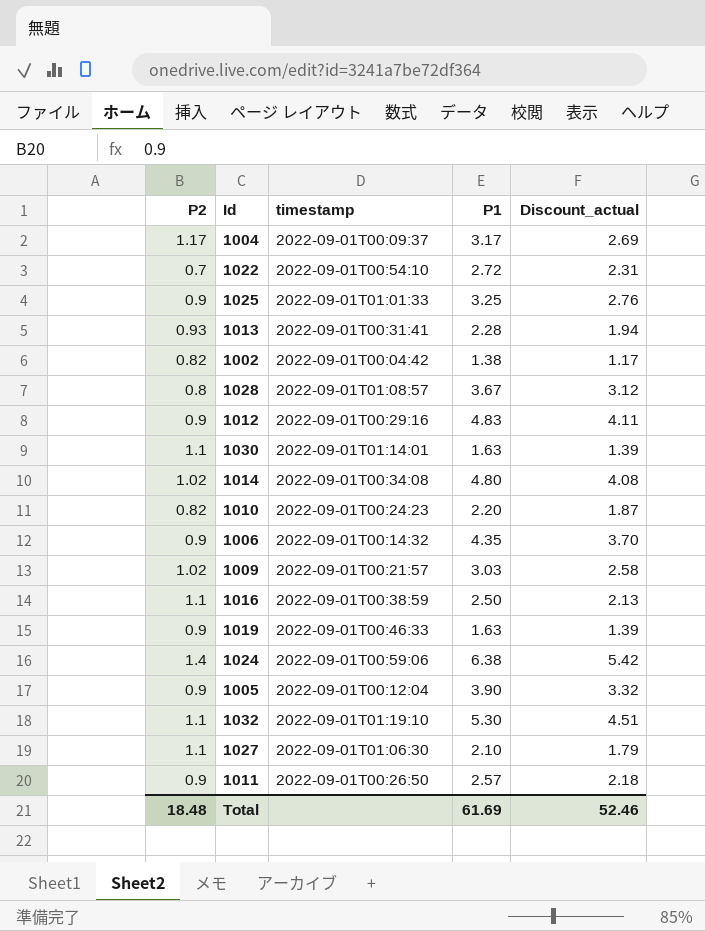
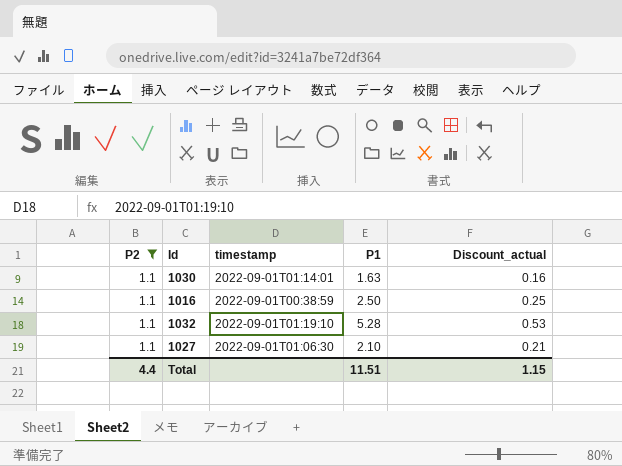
filter: none -> P2 = 1.1
column Discount_actual | formula: [P1] * 0.85 -> [P1] * 0.1
1032 | P1: 5.30 -> 5.28
Total | P2: 18.48 -> 4.4
Total | P1: 61.69 -> 11.51
Total | Discount_actual: 52.46 -> 1.15

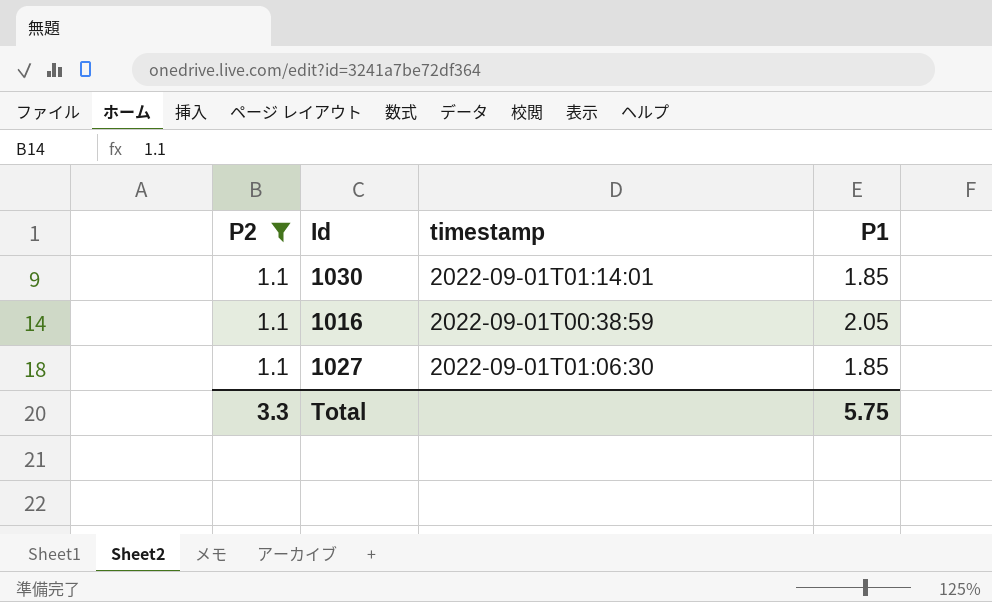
column Discount_actual | formula: [P1] * 0.1 -> none
row 1032: 1.1 | 2022-09-01T01:19:10 | 5.28 | 0.53 -> none
1030 | P1: 1.63 -> 1.85
1016 | P1: 2.50 -> 2.05
1027 | P1: 2.10 -> 1.85
Total | P2: 4.4 -> 3.3
Total | P1: 11.51 -> 5.75

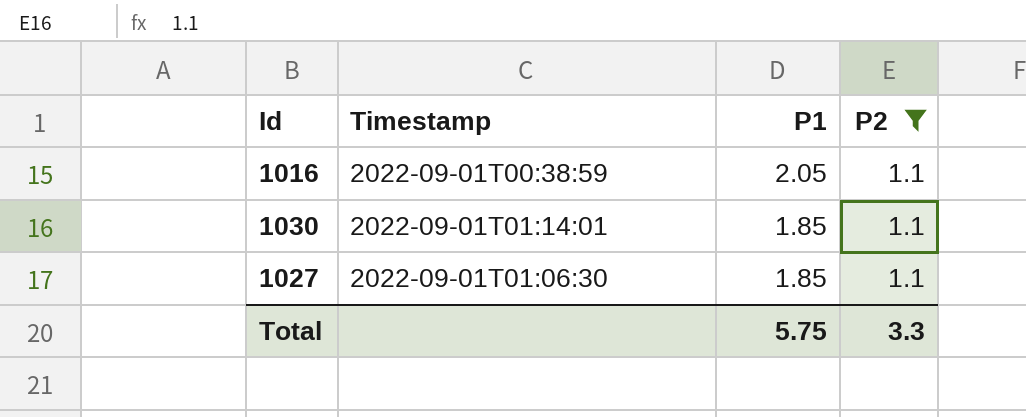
row order: none -> P1 descending
column name: timestamp -> Timestamp
column P2 | position: 1 -> 4

